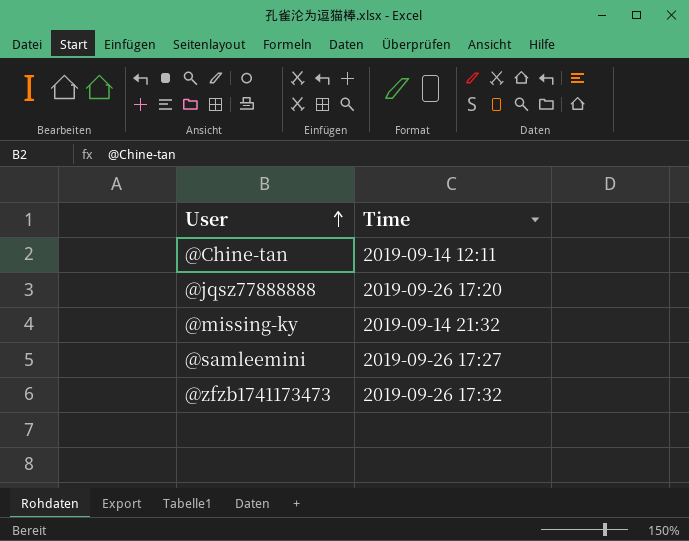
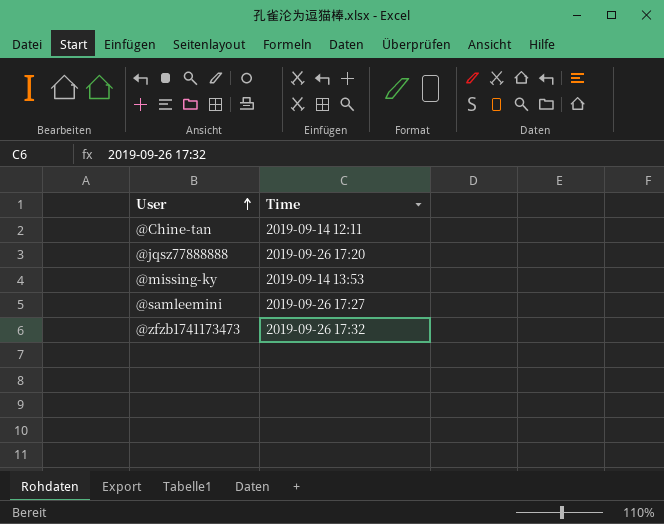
@missing-ky | Time: 2019-09-14 21:32 -> 2019-09-14 13:53

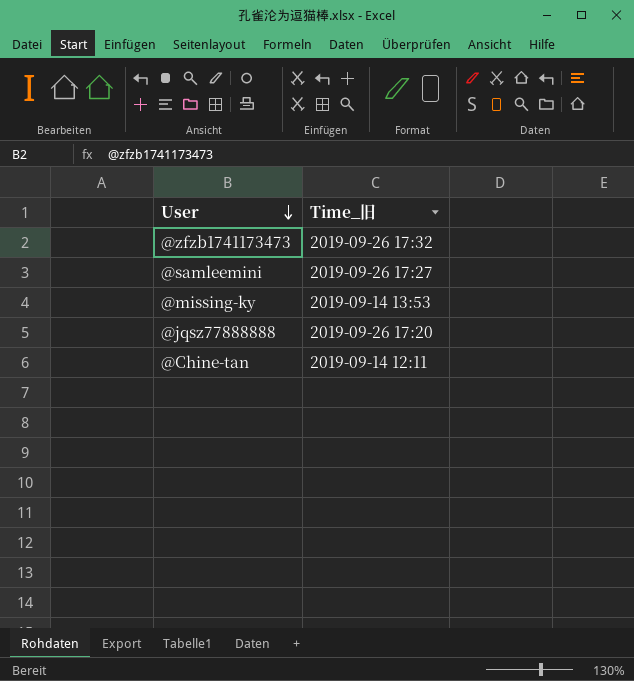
row order: User ascending -> User descending
column name: Time -> Time_旧

